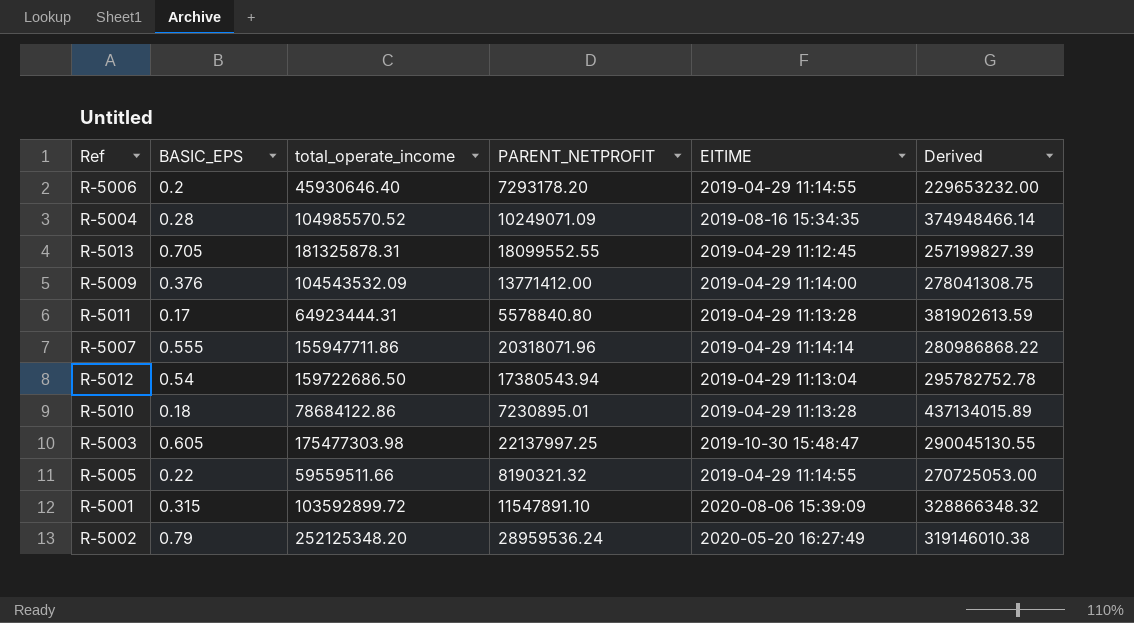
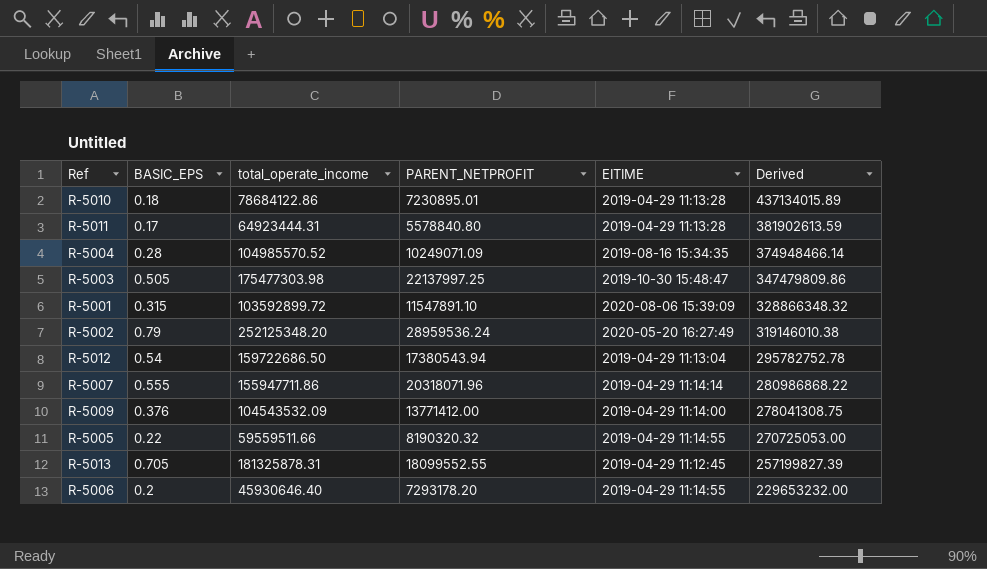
row order: none -> Derived descending
R-5003 | BASIC_EPS: 0.605 -> 0.505
R-5003 | Derived: 290045130.55 -> 347479809.86
R-5005 | PARENT_NETPROFIT: 8190321.32 -> 8190320.32

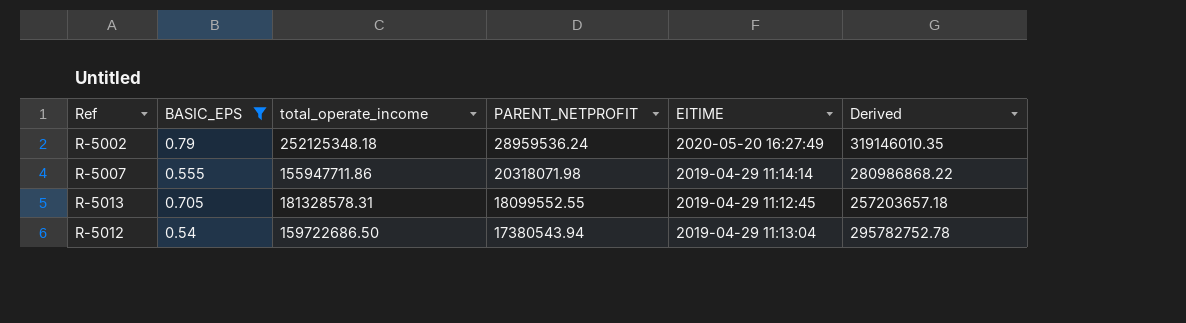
filter: none -> BASIC_EPS >= 0.54
row order: Derived descending -> PARENT_NETPROFIT descending
R-5002 | total_operate_income: 252125348.20 -> 252125348.18
R-5002 | Derived: 319146010.38 -> 319146010.35
R-5007 | PARENT_NETPROFIT: 20318071.96 -> 20318071.98
R-5013 | total_operate_income: 181325878.31 -> 181328578.31
R-5013 | Derived: 257199827.39 -> 257203657.18

